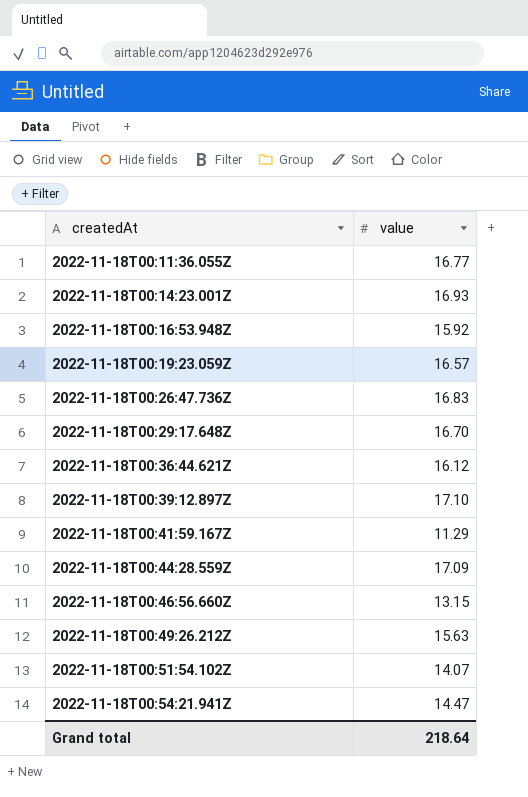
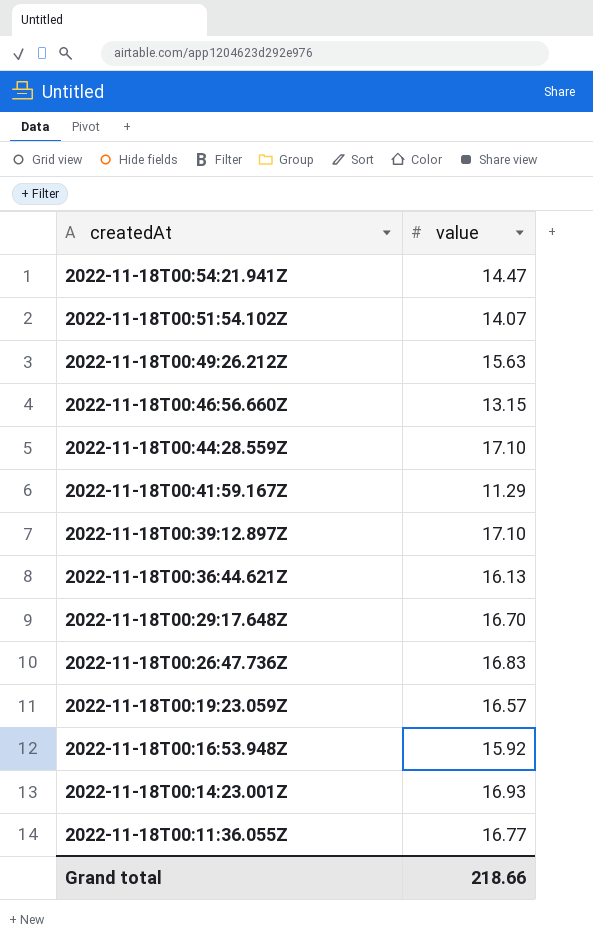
row order: createdAt ascending -> createdAt descending
2022-11-18T00:44:28.559Z | value: 17.09 -> 17.10
2022-11-18T00:36:44.621Z | value: 16.12 -> 16.13
Grand total | value: 218.64 -> 218.66

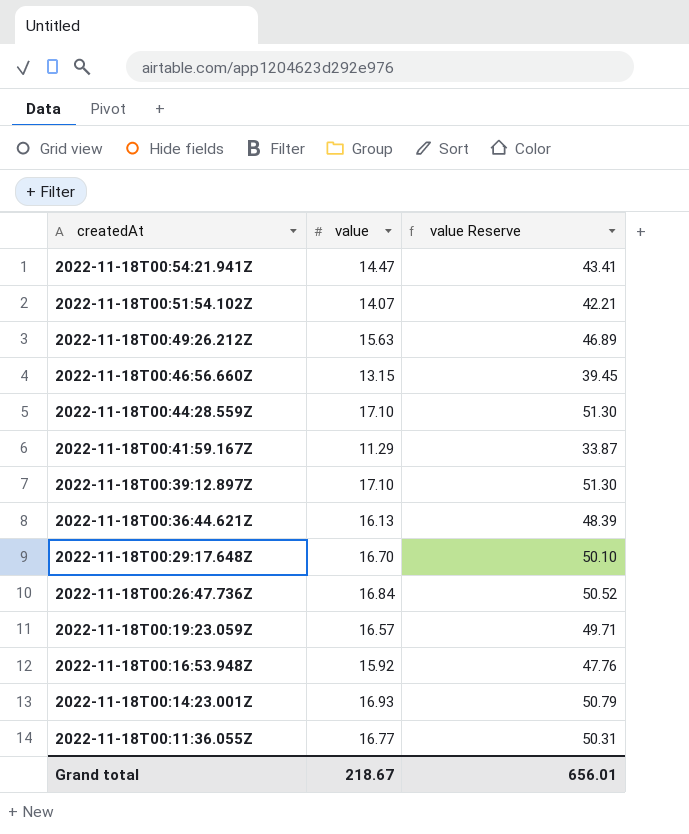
column value Reserve | formula: none -> [value] * 3
2022-11-18T00:26:47.736Z | value: 16.83 -> 16.84
Grand total | value: 218.66 -> 218.67

